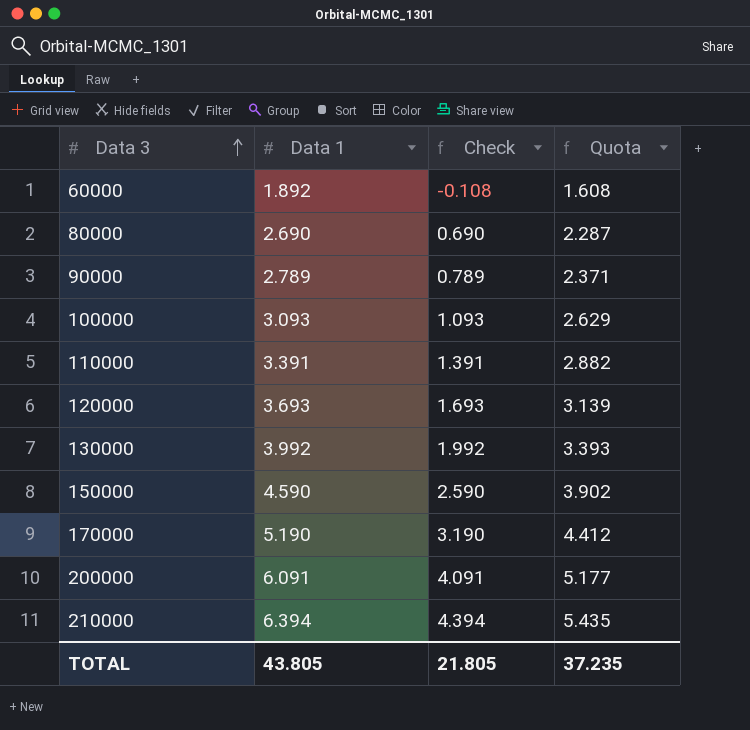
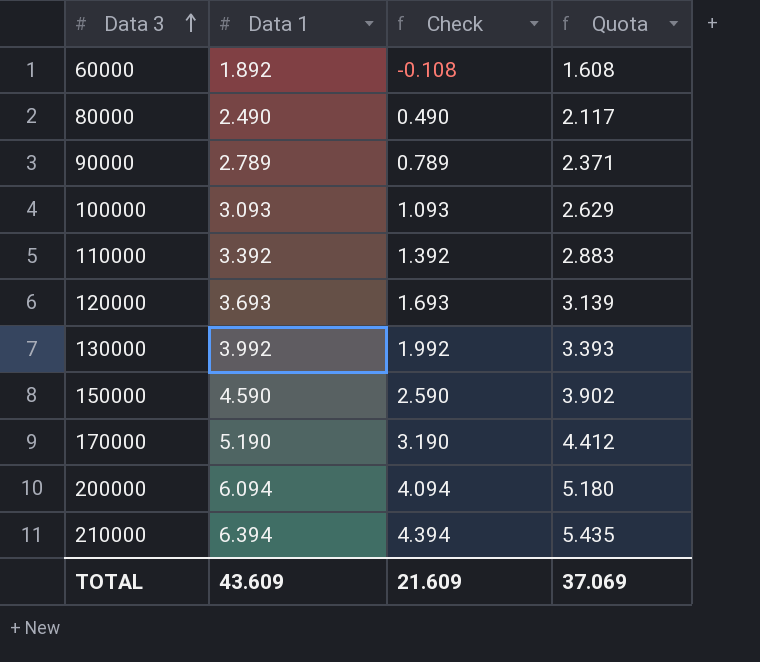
80000 | Data 1: 2.690 -> 2.490
80000 | Check: 0.690 -> 0.490
80000 | Quota: 2.287 -> 2.117
110000 | Data 1: 3.391 -> 3.392
110000 | Check: 1.391 -> 1.392
110000 | Quota: 2.882 -> 2.883
200000 | Data 1: 6.091 -> 6.094
200000 | Check: 4.091 -> 4.094
200000 | Quota: 5.177 -> 5.180
TOTAL | Data 1: 43.805 -> 43.609
TOTAL | Check: 21.805 -> 21.609
TOTAL | Quota: 37.235 -> 37.069

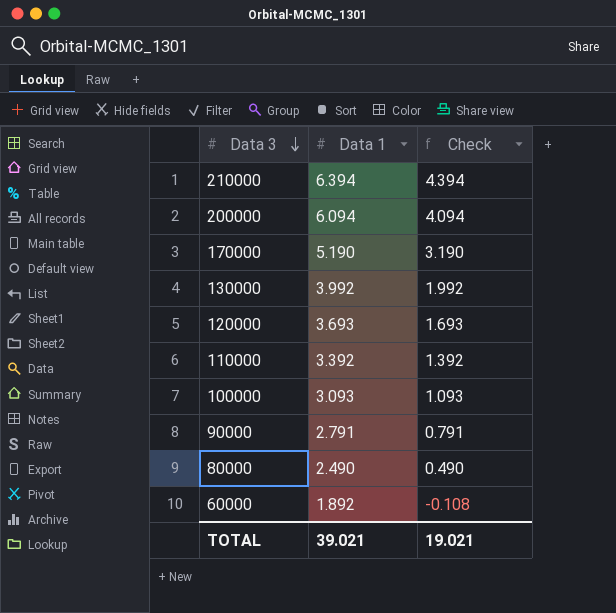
row order: Data 3 ascending -> Data 3 descending
column Quota | formula: [Data 1] * 0.85 -> none
row 150000: 4.590 | 2.590 | 3.902 -> none
90000 | Data 1: 2.789 -> 2.791
90000 | Check: 0.789 -> 0.791
TOTAL | Data 1: 43.609 -> 39.021
TOTAL | Check: 21.609 -> 19.021

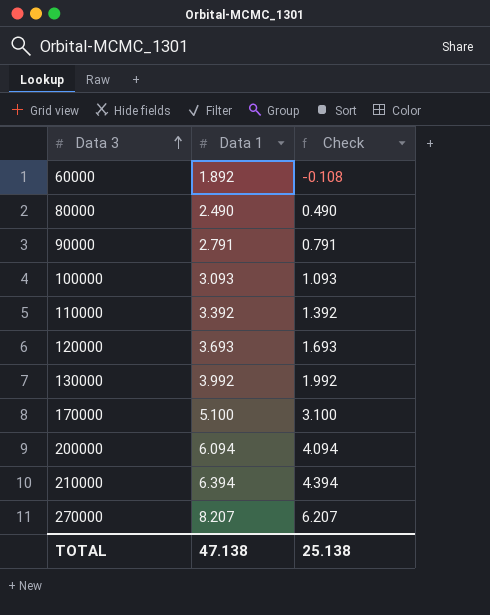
row order: Data 3 descending -> Data 3 ascending
170000 | Data 1: 5.190 -> 5.100
170000 | Check: 3.190 -> 3.100
row 270000: none -> 8.207 | 6.207
TOTAL | Data 1: 39.021 -> 47.138
TOTAL | Check: 19.021 -> 25.138

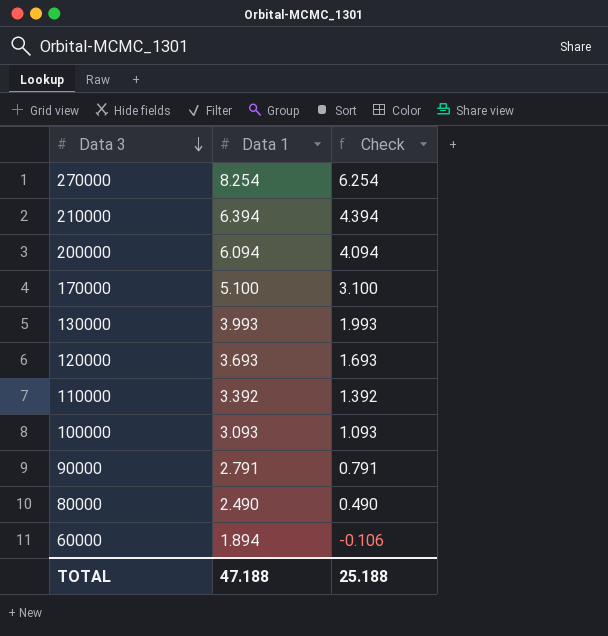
row order: Data 3 ascending -> Data 3 descending
270000 | Data 1: 8.207 -> 8.254
270000 | Check: 6.207 -> 6.254
130000 | Data 1: 3.992 -> 3.993
130000 | Check: 1.992 -> 1.993
60000 | Data 1: 1.892 -> 1.894
60000 | Check: -0.108 -> -0.106
TOTAL | Data 1: 47.138 -> 47.188
TOTAL | Check: 25.138 -> 25.188

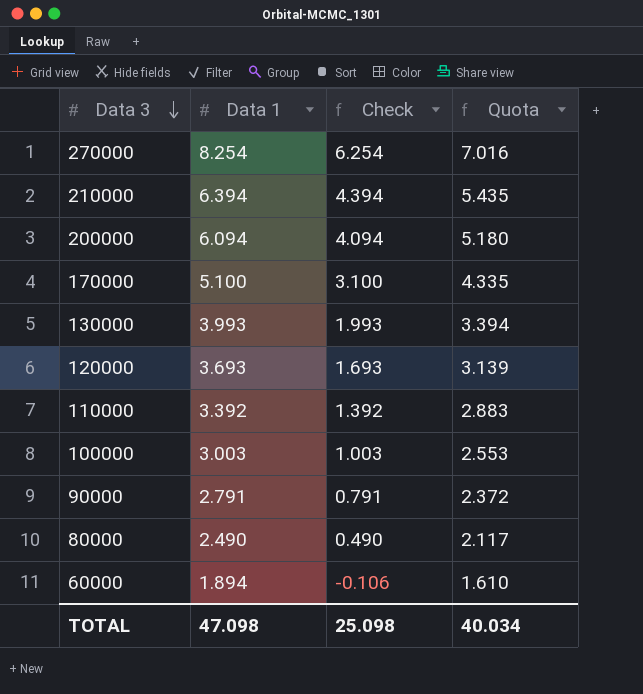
column Quota | formula: none -> [Data 1] * 0.85
100000 | Data 1: 3.093 -> 3.003
100000 | Check: 1.093 -> 1.003
TOTAL | Data 1: 47.188 -> 47.098
TOTAL | Check: 25.188 -> 25.098

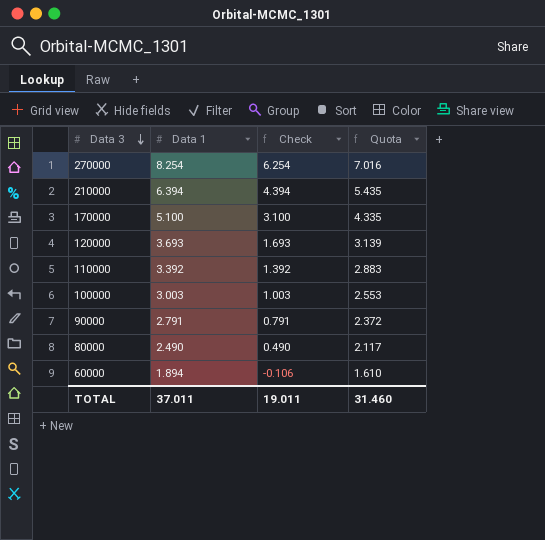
row 200000: 6.094 | 4.094 | 5.180 -> none
row 130000: 3.993 | 1.993 | 3.394 -> none
TOTAL | Data 1: 47.098 -> 37.011
TOTAL | Check: 25.098 -> 19.011
TOTAL | Quota: 40.034 -> 31.460

